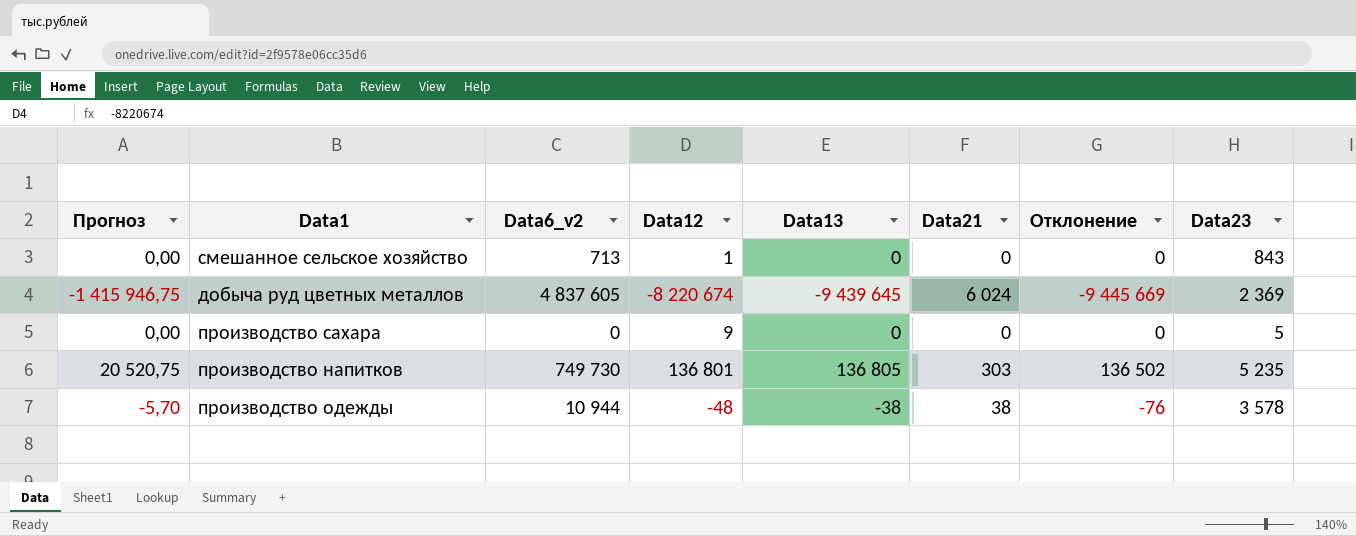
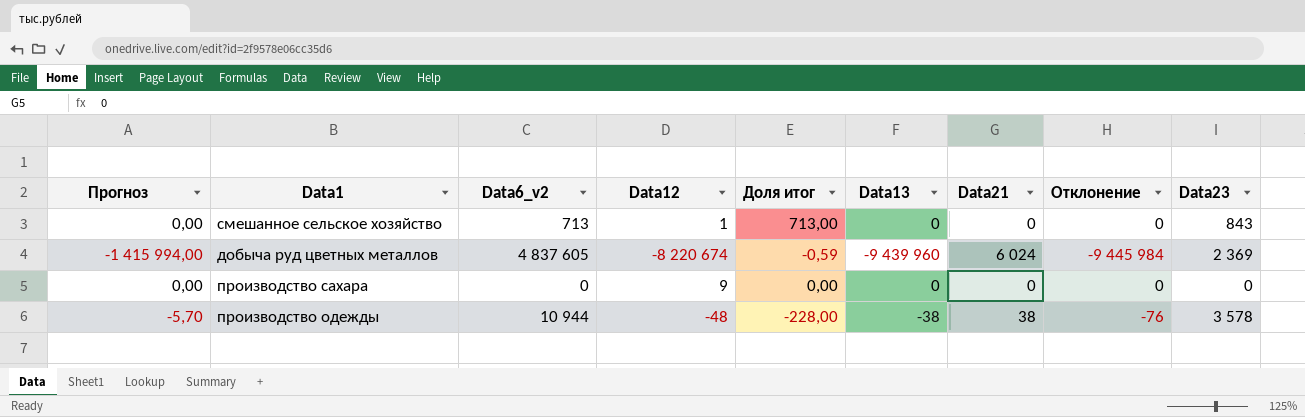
column Доля итог | formula: none -> [Data6_v2] / [Data12]
row производство напитков: 20 520,75 | 749 730 | 136 801 | 136 805 | 303 | 136 502 | 5 235 -> none
добыча руд цветных металлов | Прогноз: -1 415 946,75 -> -1 415 994,00
добыча руд цветных металлов | Data13: -9 439 645 -> -9 439 960
добыча руд цветных металлов | Отклонение: -9 445 669 -> -9 445 984
производство сахара | Data23: 5 -> 0

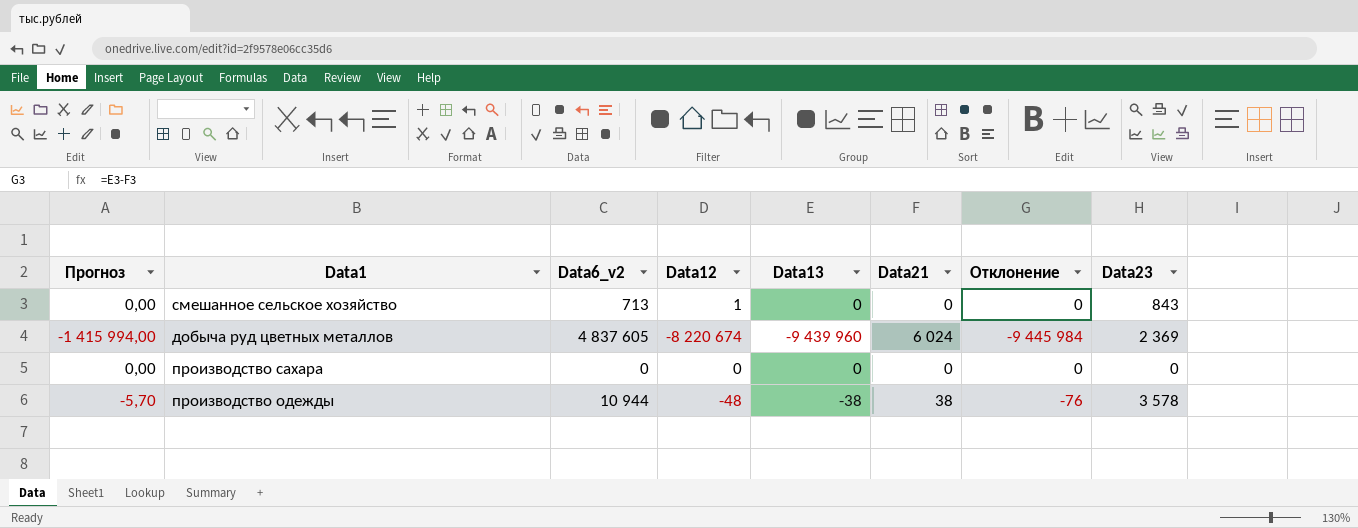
column Доля итог | formula: [Data6_v2] / [Data12] -> none
производство сахара | Data12: 9 -> 0

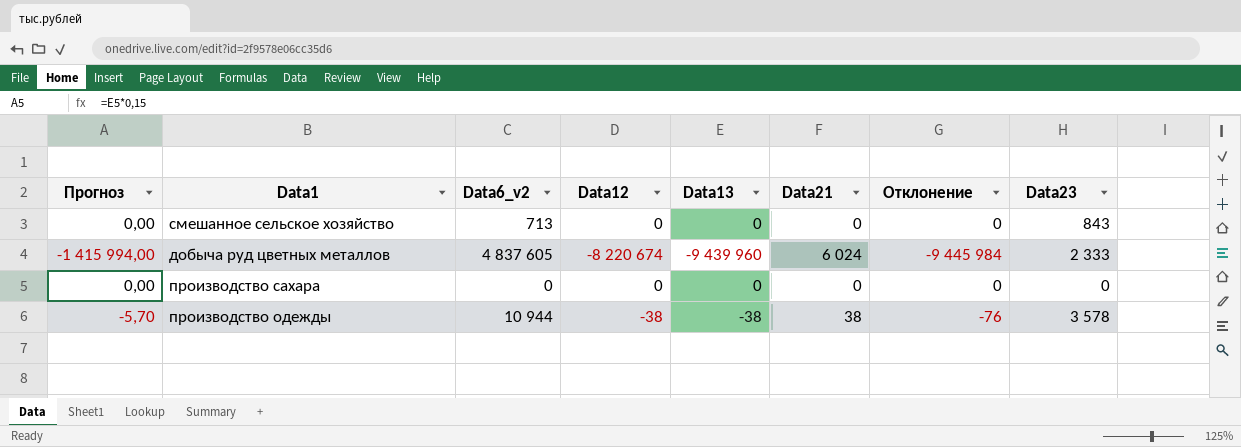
смешанное сельское хозяйство | Data12: 1 -> 0
добыча руд цветных металлов | Data23: 2 369 -> 2 333
производство одежды | Data12: -48 -> -38

